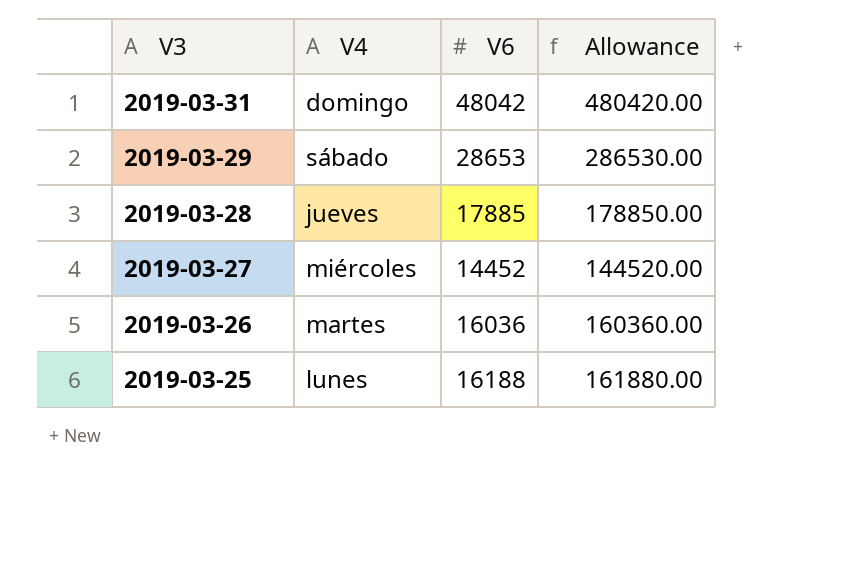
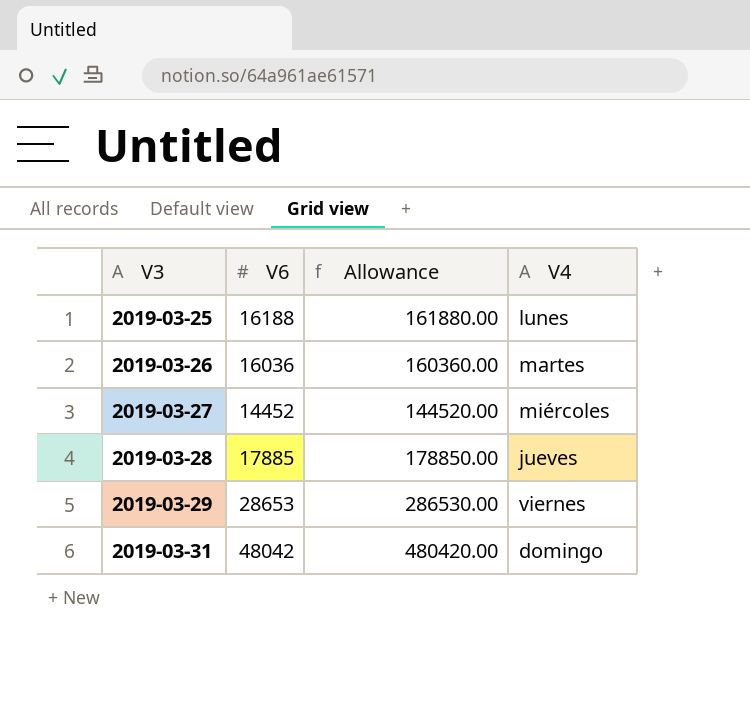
row order: V3 descending -> V3 ascending
column V4 | position: 2 -> 4
2019-03-29 | V4: sábado -> viernes

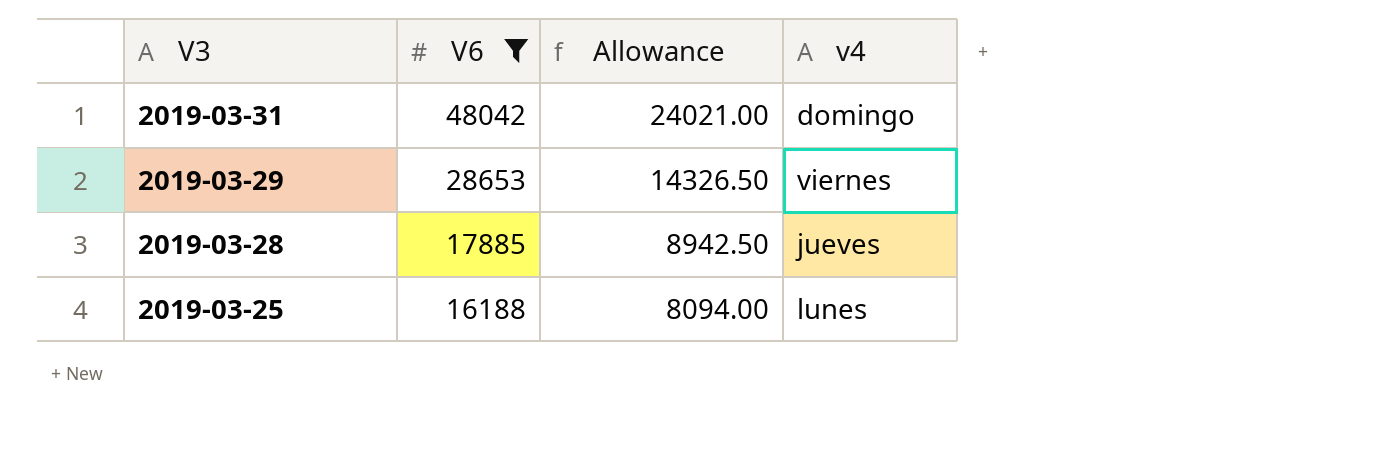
filter: none -> V6 >= 16188
row order: V3 ascending -> V3 descending
column Allowance | formula: [V6] * 10 -> [V6] * 0.5
column name: V4 -> v4

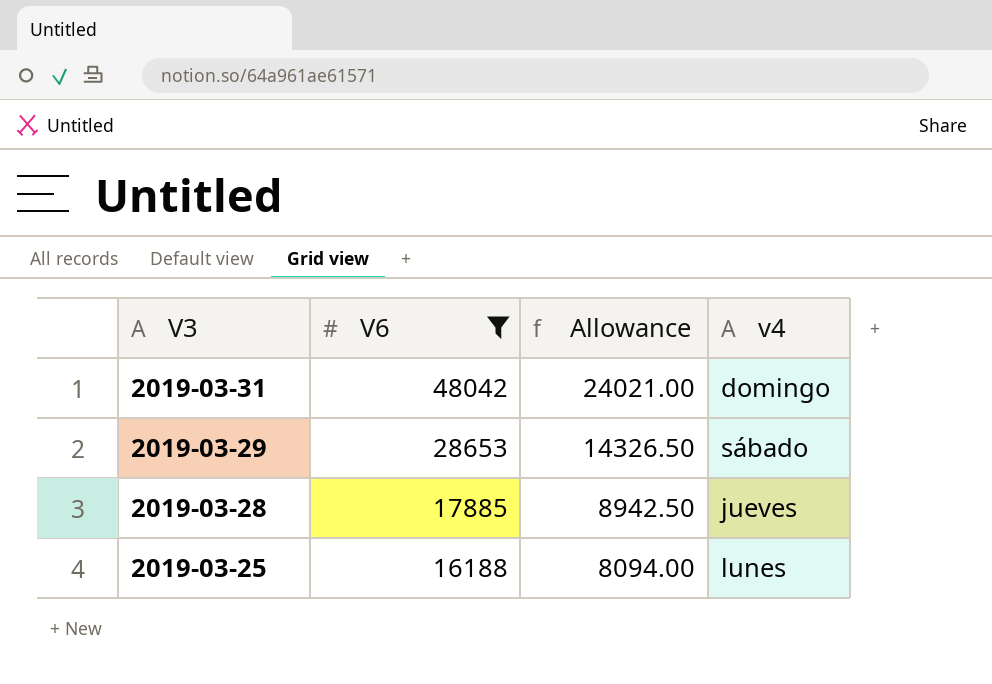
2019-03-29 | v4: viernes -> sábado

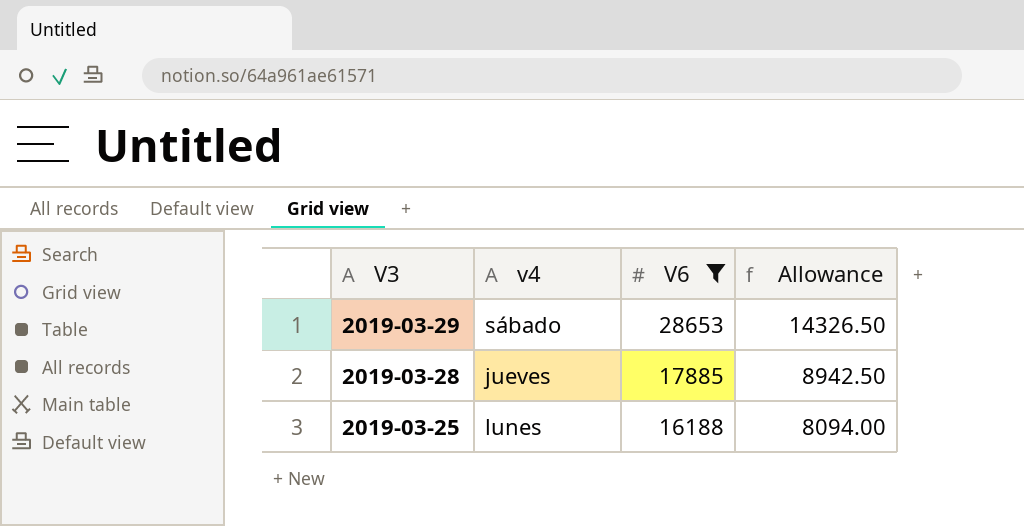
column v4 | position: 4 -> 2
row 2019-03-31: 48042 | 24021.00 | domingo -> none

